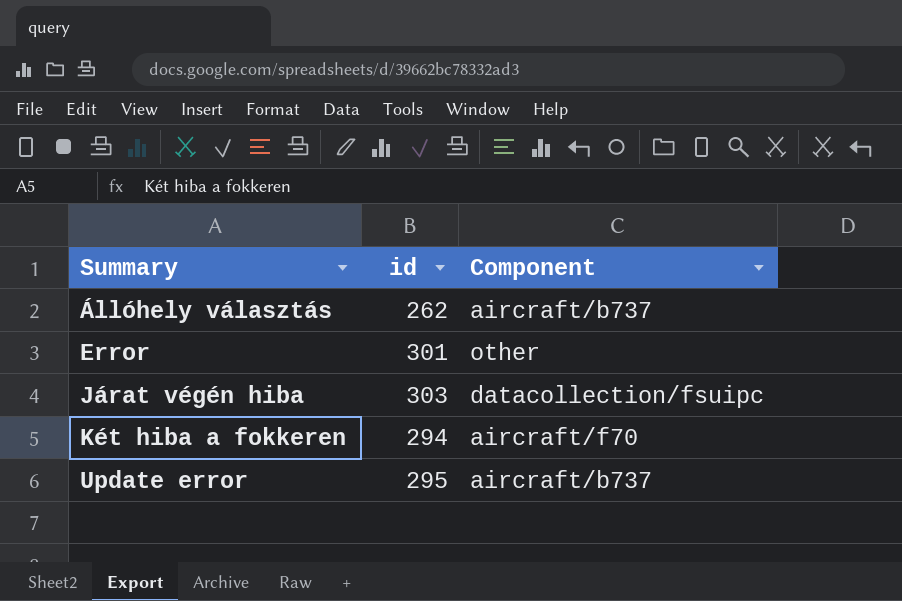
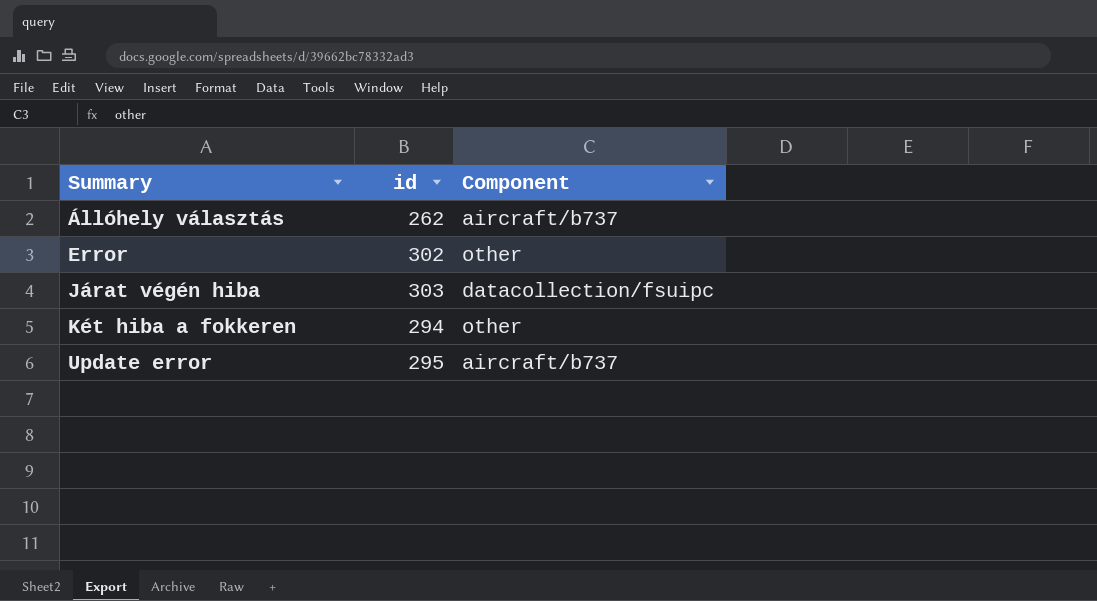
Error | id: 301 -> 302
Két hiba a fokkeren | Component: aircraft/f70 -> other

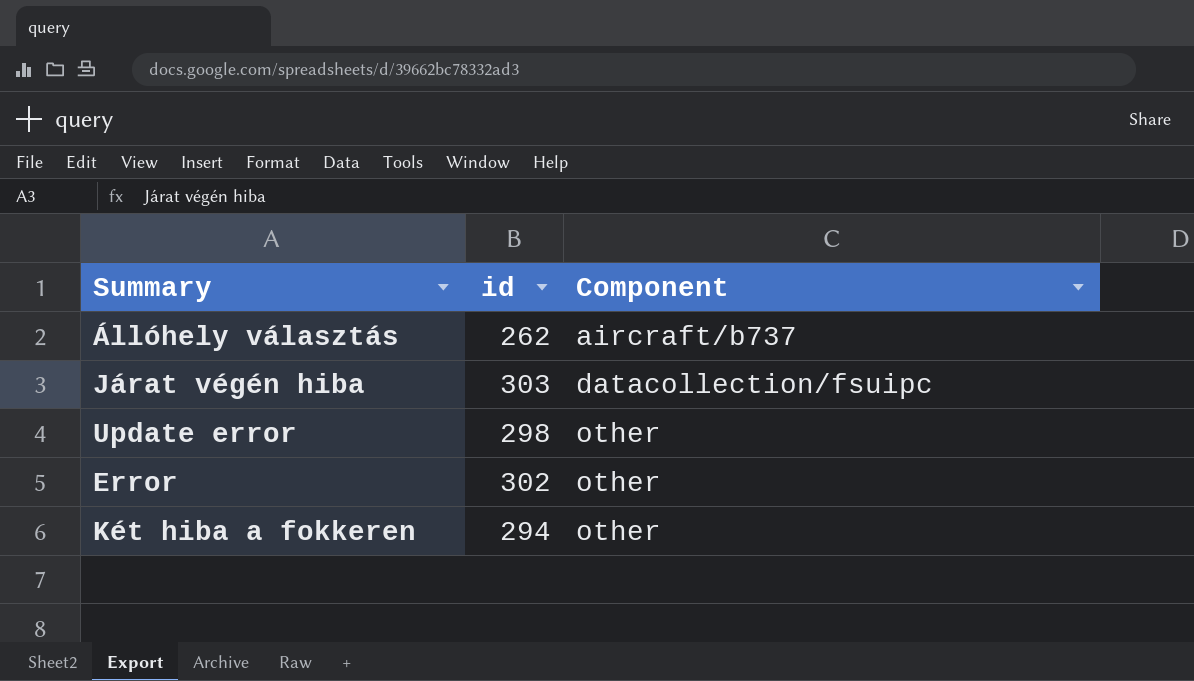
row order: Summary ascending -> Component ascending
Update error | id: 295 -> 298
Update error | Component: aircraft/b737 -> other

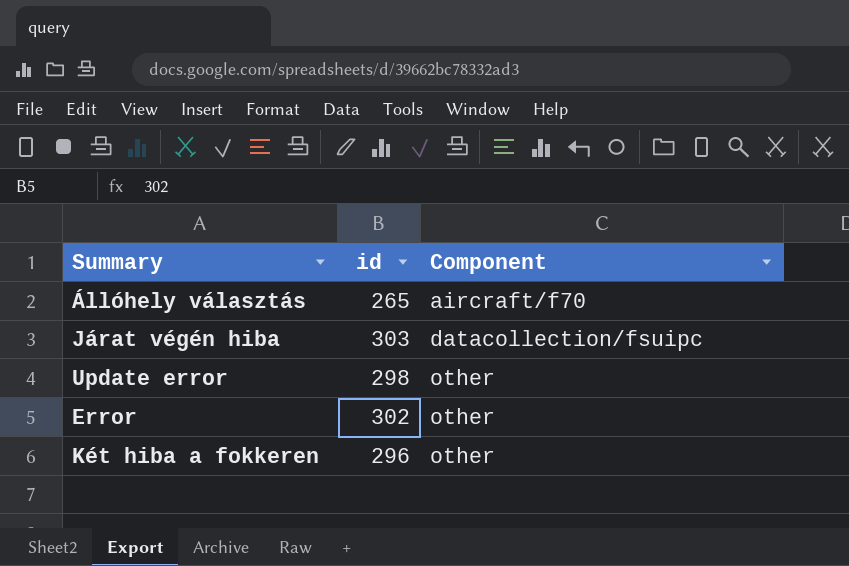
Állóhely választás | id: 262 -> 265
Állóhely választás | Component: aircraft/b737 -> aircraft/f70
Két hiba a fokkeren | id: 294 -> 296

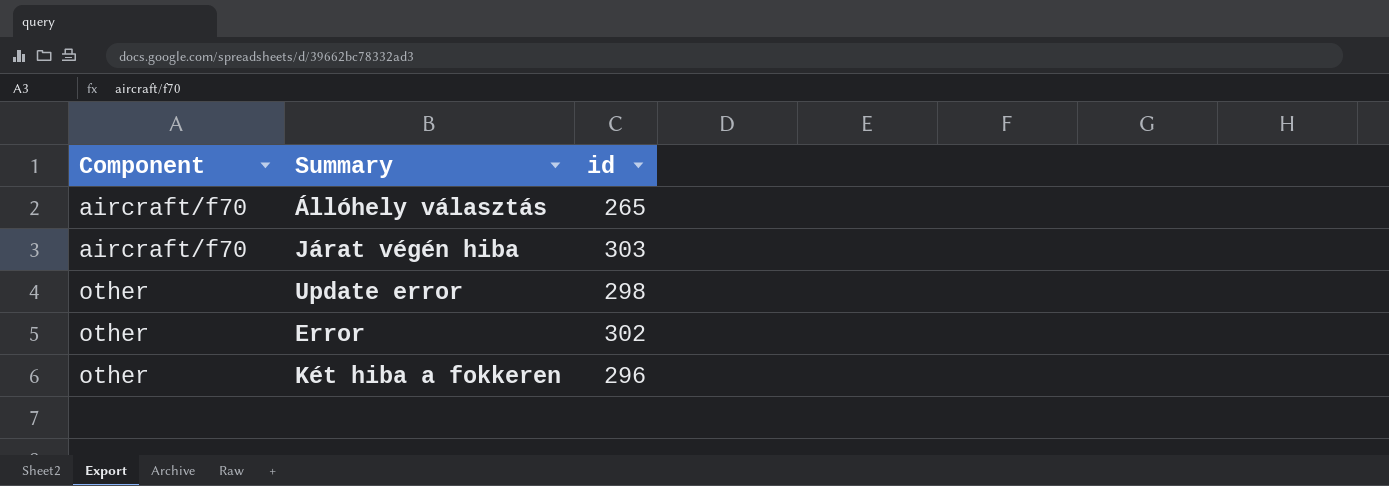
column Component | position: 3 -> 1
Járat végén hiba | Component: datacollection/fsuipc -> aircraft/f70

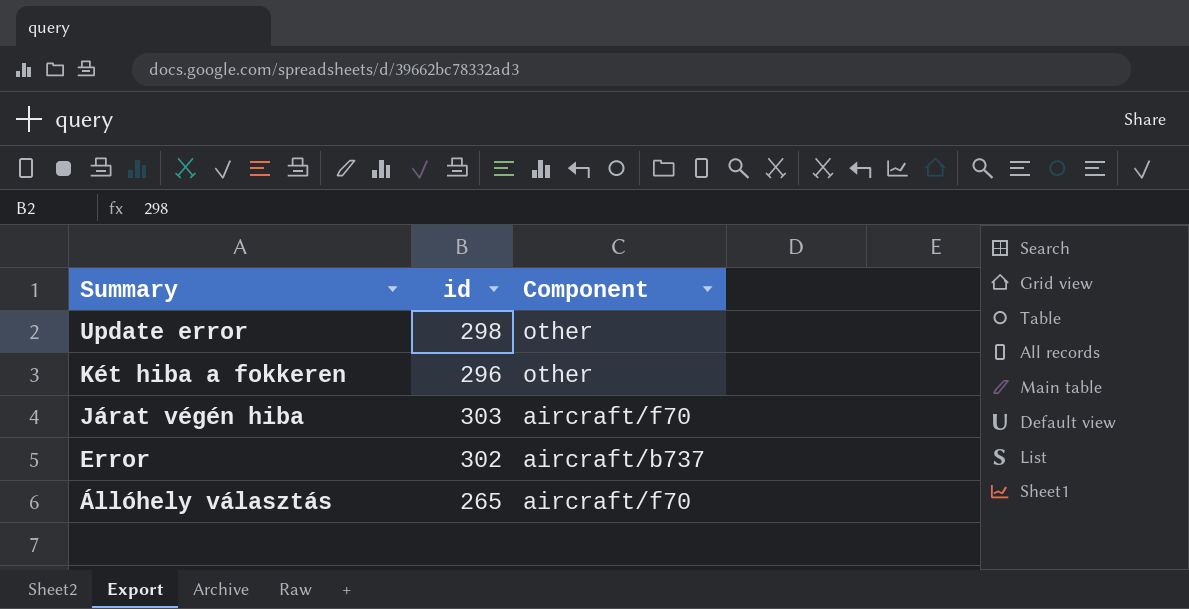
row order: Component ascending -> Summary descending
column Component | position: 1 -> 3
Error | Component: other -> aircraft/b737

